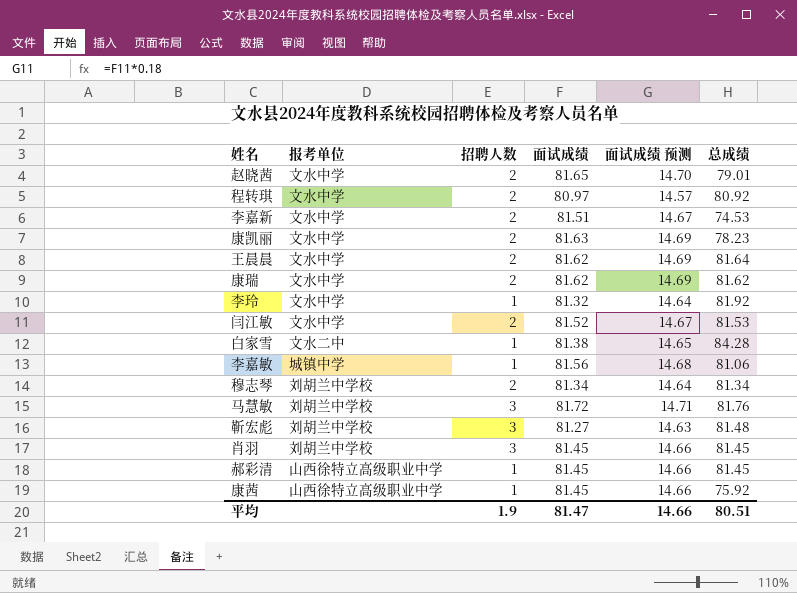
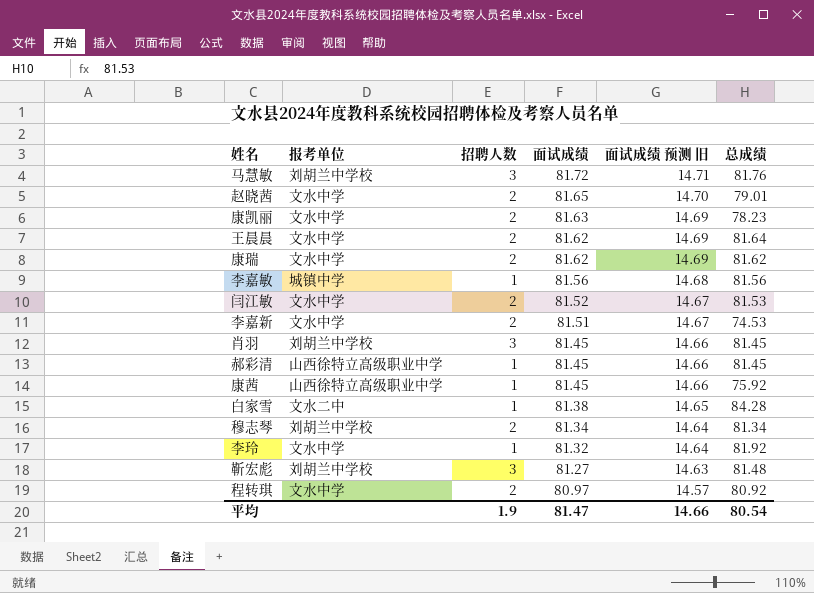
row order: none -> 面试成绩 descending
column name: 面试成绩 预测 -> 面试成绩 预测 旧
李嘉敏 | 总成绩: 81.06 -> 81.56
平均 | 总成绩: 80.51 -> 80.54

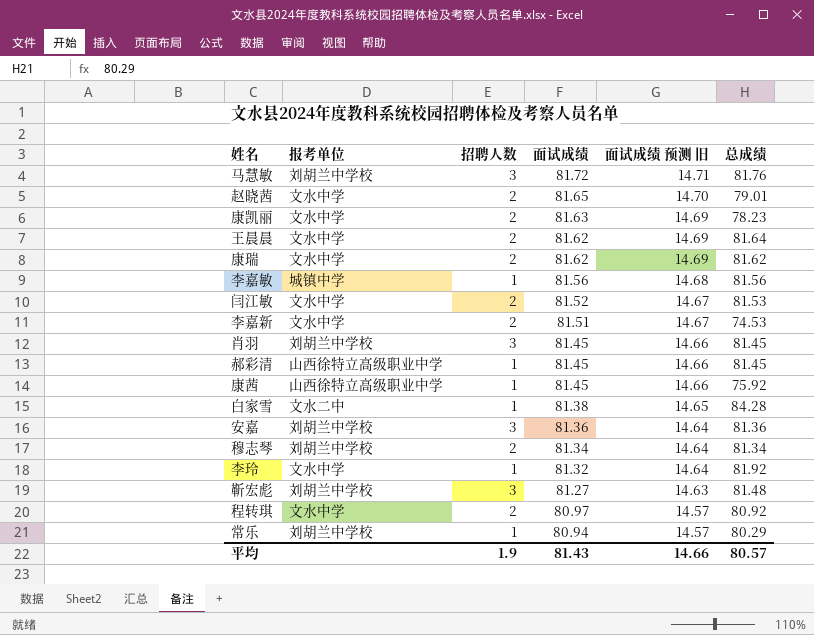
row 安嘉: none -> 刘胡兰中学校 | 3 | 81.36 | 14.64 | 81.36
row 常乐: none -> 刘胡兰中学校 | 1 | 80.94 | 14.57 | 80.29
平均 | 面试成绩: 81.47 -> 81.43
平均 | 总成绩: 80.54 -> 80.57

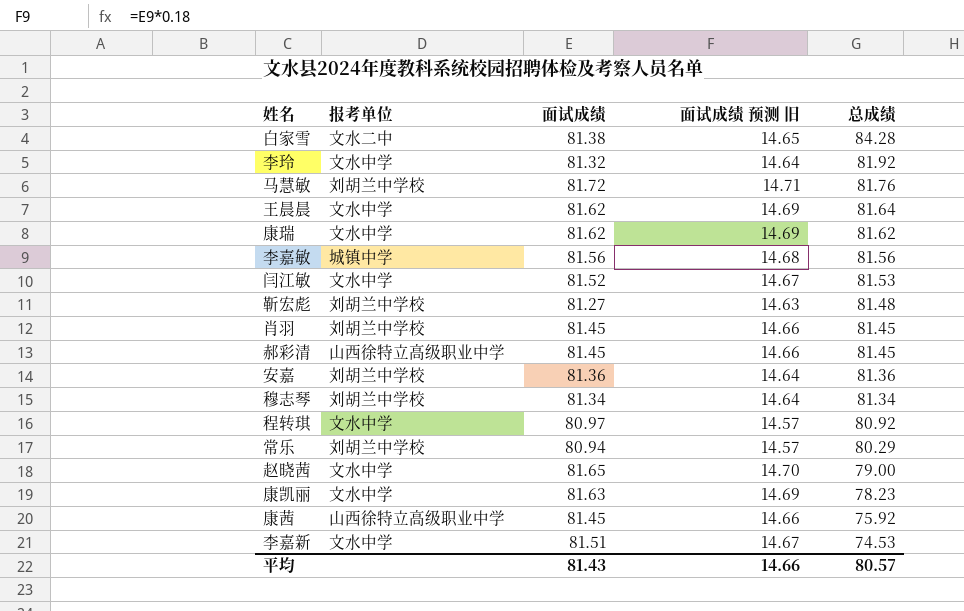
row order: 面试成绩 descending -> 总成绩 descending
column 招聘人数 | position: 3 -> none
赵晓茜 | 总成绩: 79.01 -> 79.00

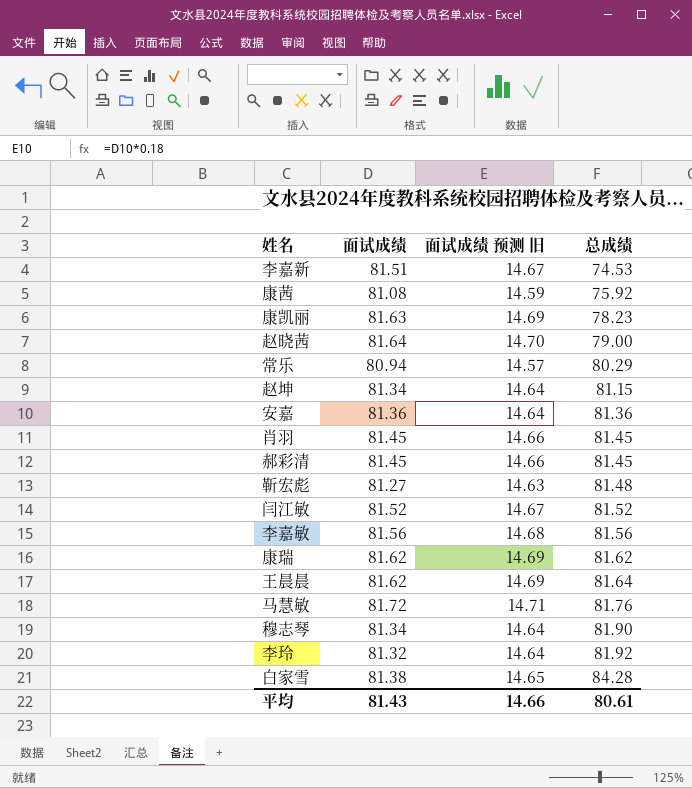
row order: 总成绩 descending -> 总成绩 ascending
column 报考单位 | position: 2 -> none
row 程转琪: 文水中学 | 80.97 | 14.57 | 80.92 -> none
康茜 | 面试成绩: 81.45 -> 81.08
康茜 | 面试成绩 预测 旧: 14.66 -> 14.59
赵晓茜 | 面试成绩: 81.65 -> 81.64
row 赵坤: none -> 81.34 | 14.64 | 81.15
闫江敏 | 总成绩: 81.53 -> 81.52
穆志琴 | 总成绩: 81.34 -> 81.90
平均 | 总成绩: 80.57 -> 80.61

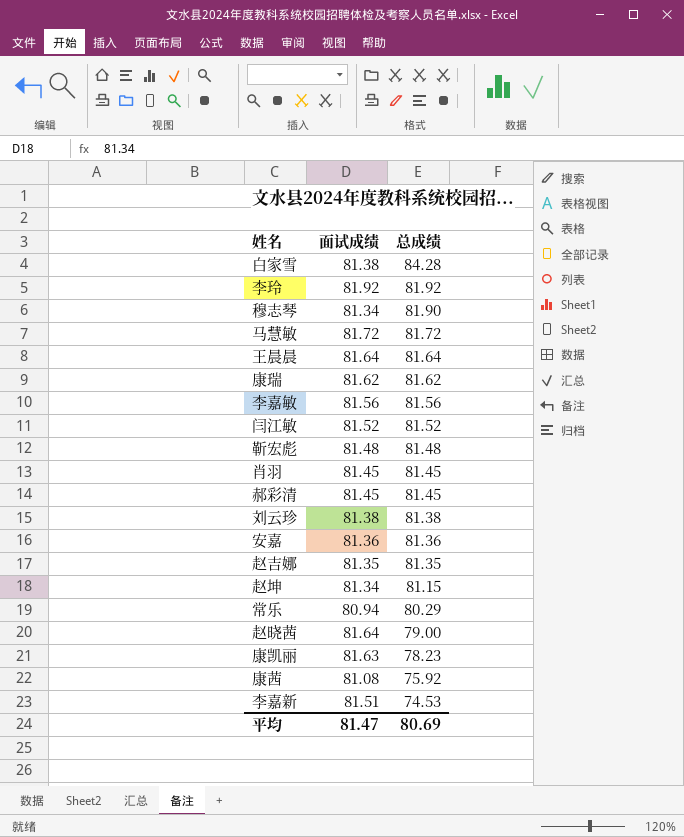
row order: 总成绩 ascending -> 总成绩 descending
column 面试成绩 预测 旧 | formula: [面试成绩] * 0.18 -> none
李玲 | 面试成绩: 81.32 -> 81.92
马慧敏 | 总成绩: 81.76 -> 81.72
王晨晨 | 面试成绩: 81.62 -> 81.64
靳宏彪 | 面试成绩: 81.27 -> 81.48
row 刘云珍: none -> 81.38 | 81.38
row 赵吉娜: none -> 81.35 | 81.35
平均 | 面试成绩: 81.43 -> 81.47
平均 | 总成绩: 80.61 -> 80.69

